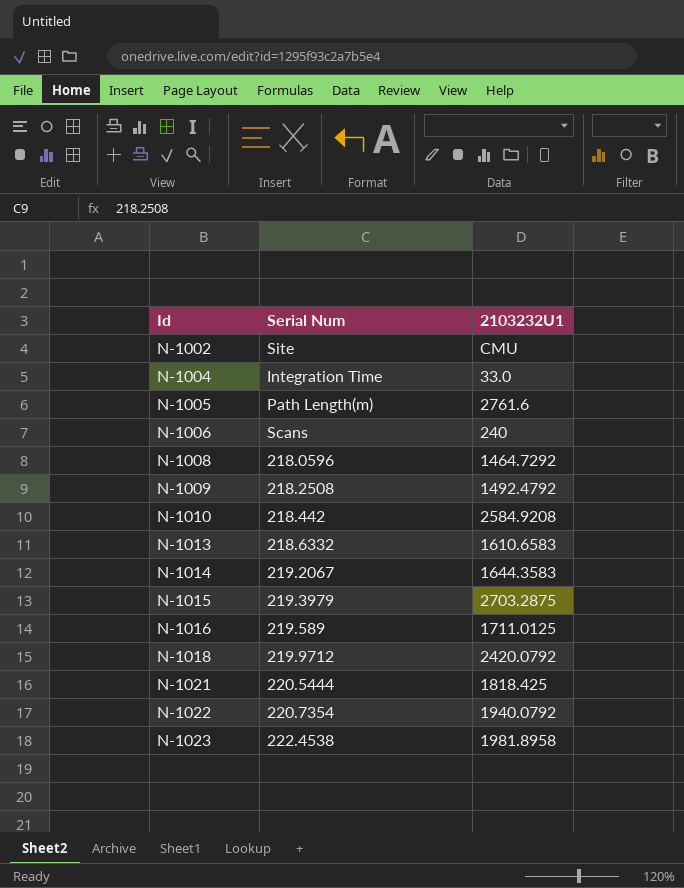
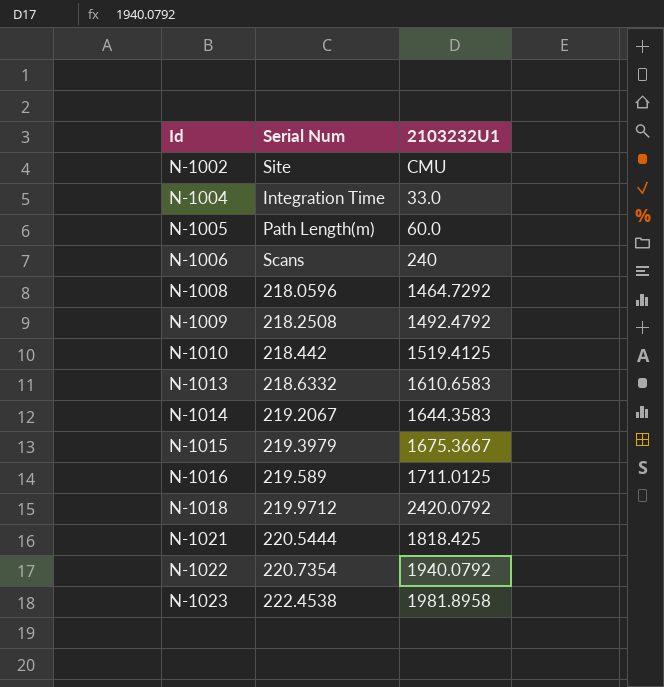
N-1005 | 2103232U1: 2761.6 -> 60.0
N-1010 | 2103232U1: 2584.9208 -> 1519.4125
N-1015 | 2103232U1: 2703.2875 -> 1675.3667

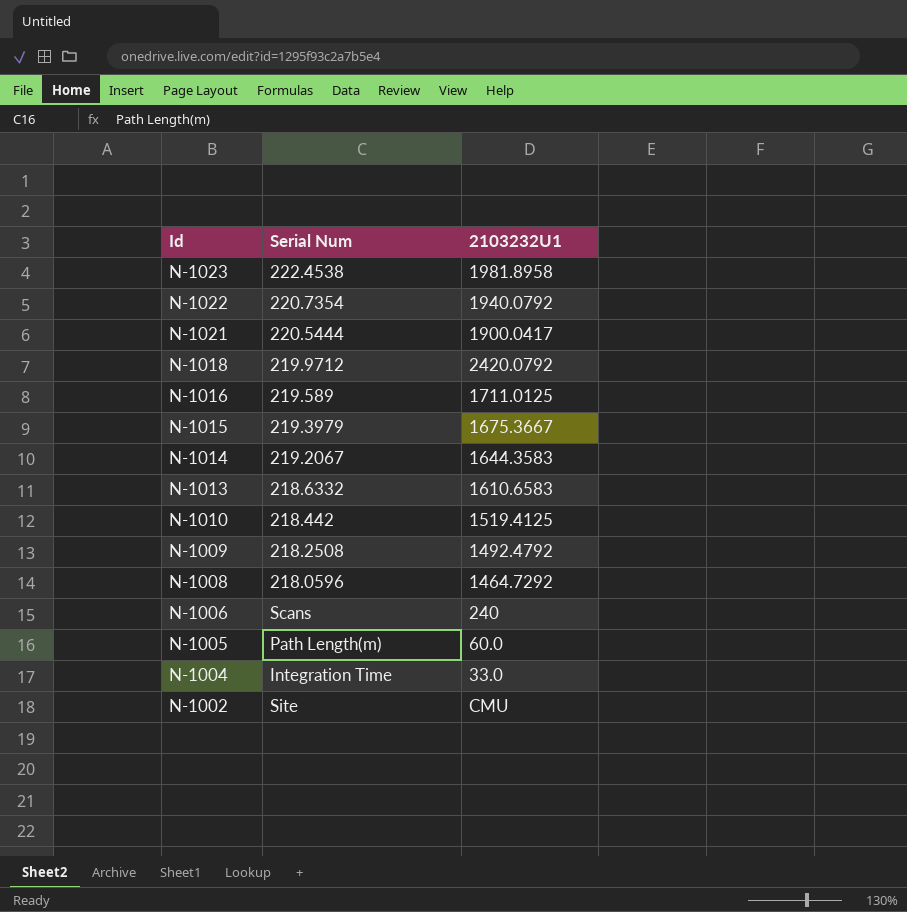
row order: Id ascending -> Id descending
N-1021 | 2103232U1: 1818.425 -> 1900.0417

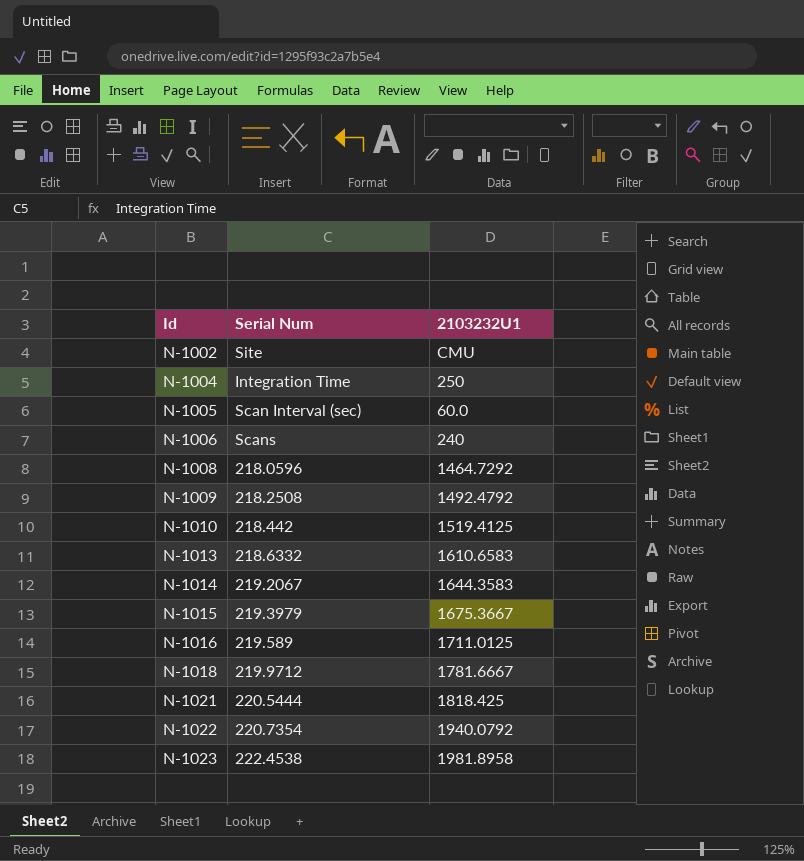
row order: Id descending -> Id ascending
N-1004 | 2103232U1: 33.0 -> 250
N-1005 | Serial Num: Path Length(m) -> Scan Interval (sec)
N-1018 | 2103232U1: 2420.0792 -> 1781.6667
N-1021 | 2103232U1: 1900.0417 -> 1818.425

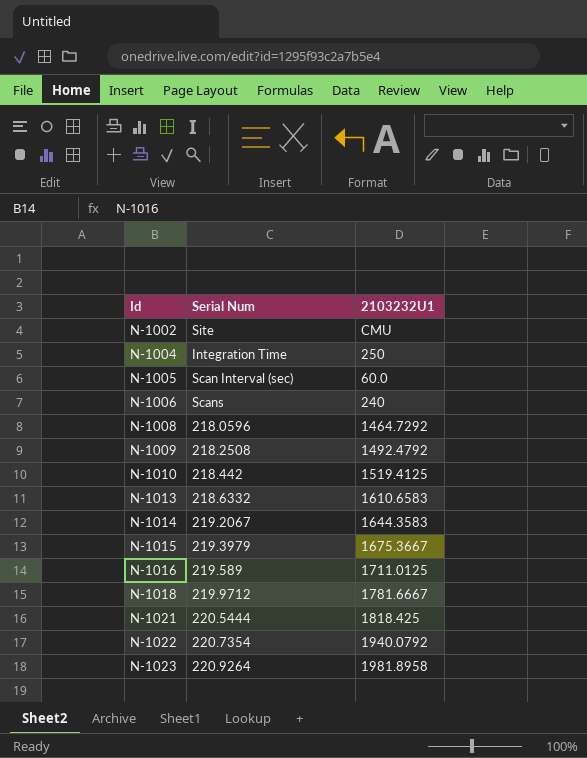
N-1023 | Serial Num: 222.4538 -> 220.9264

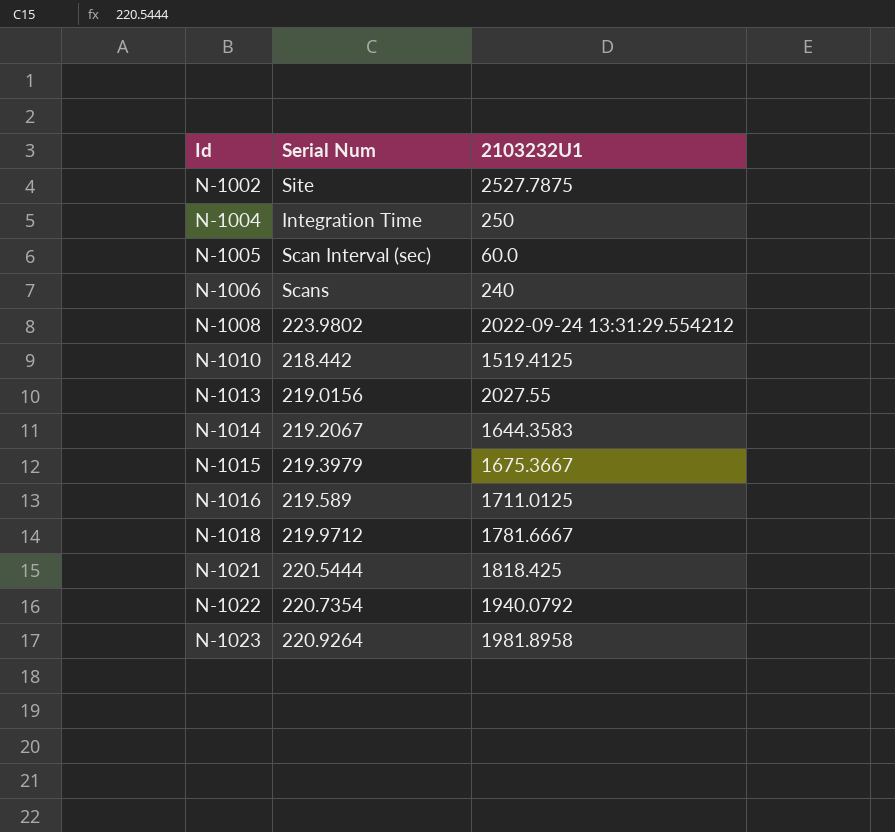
row N-1009: 218.2508 | 1492.4792 -> none
N-1002 | 2103232U1: CMU -> 2527.7875
N-1008 | Serial Num: 218.0596 -> 223.9802
N-1008 | 2103232U1: 1464.7292 -> 2022-09-24 13:31:29.554212
N-1013 | Serial Num: 218.6332 -> 219.0156
N-1013 | 2103232U1: 1610.6583 -> 2027.55

